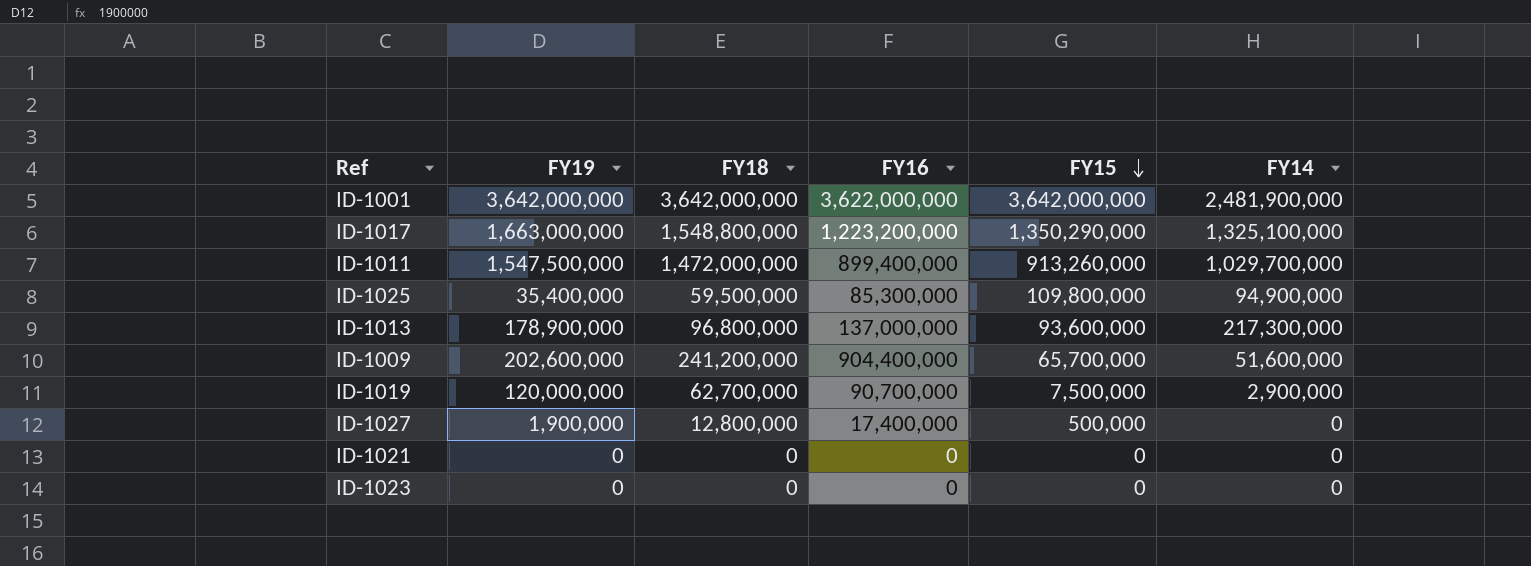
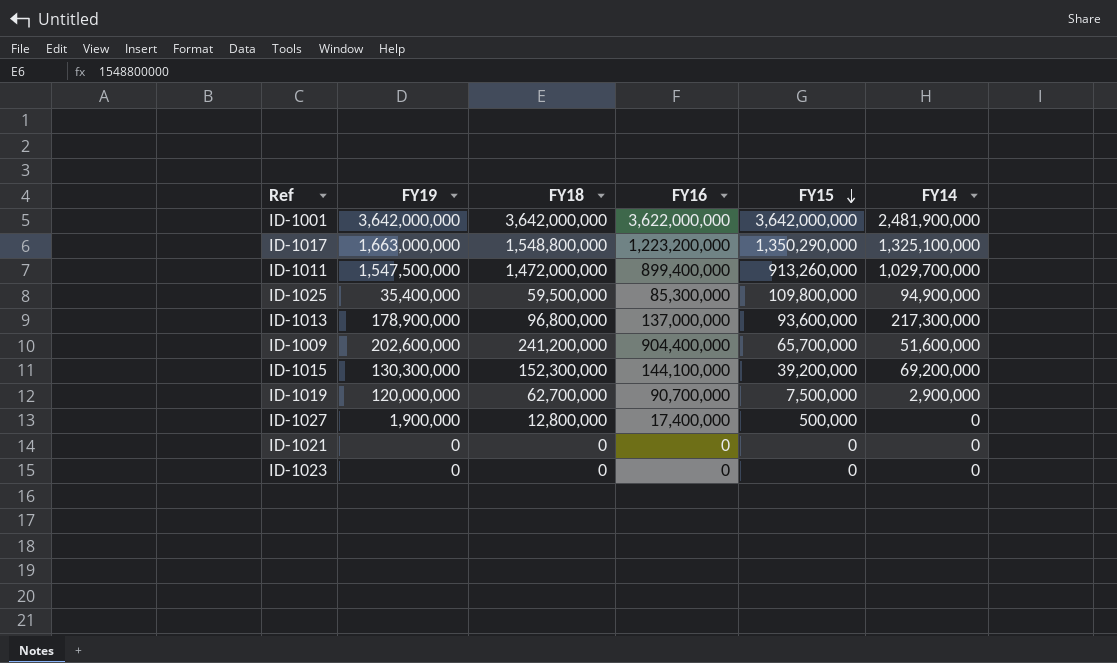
row ID-1015: none -> 130,300,000 | 152,300,000 | 144,100,000 | 39,200,000 | 69,200,000

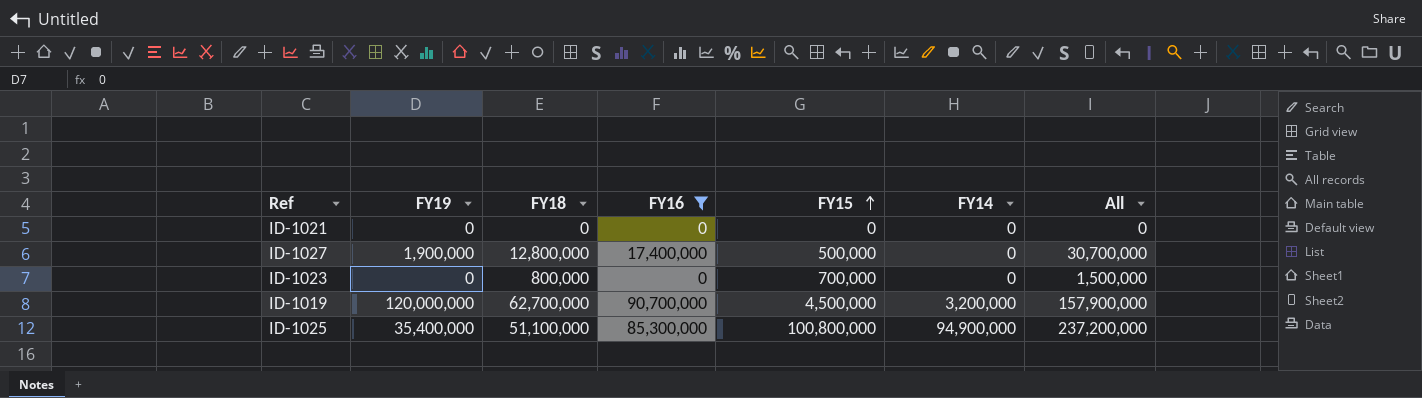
filter: none -> FY16 <= 90,700,000
row order: FY15 descending -> FY15 ascending
column All | formula: none -> [FY18] + [FY16] + [FY15]
ID-1023 | FY18: 0 -> 800,000
ID-1023 | FY15: 0 -> 700,000
ID-1019 | FY15: 7,500,000 -> 4,500,000
ID-1019 | FY14: 2,900,000 -> 3,200,000
ID-1025 | FY18: 59,500,000 -> 51,100,000
ID-1025 | FY15: 109,800,000 -> 100,800,000

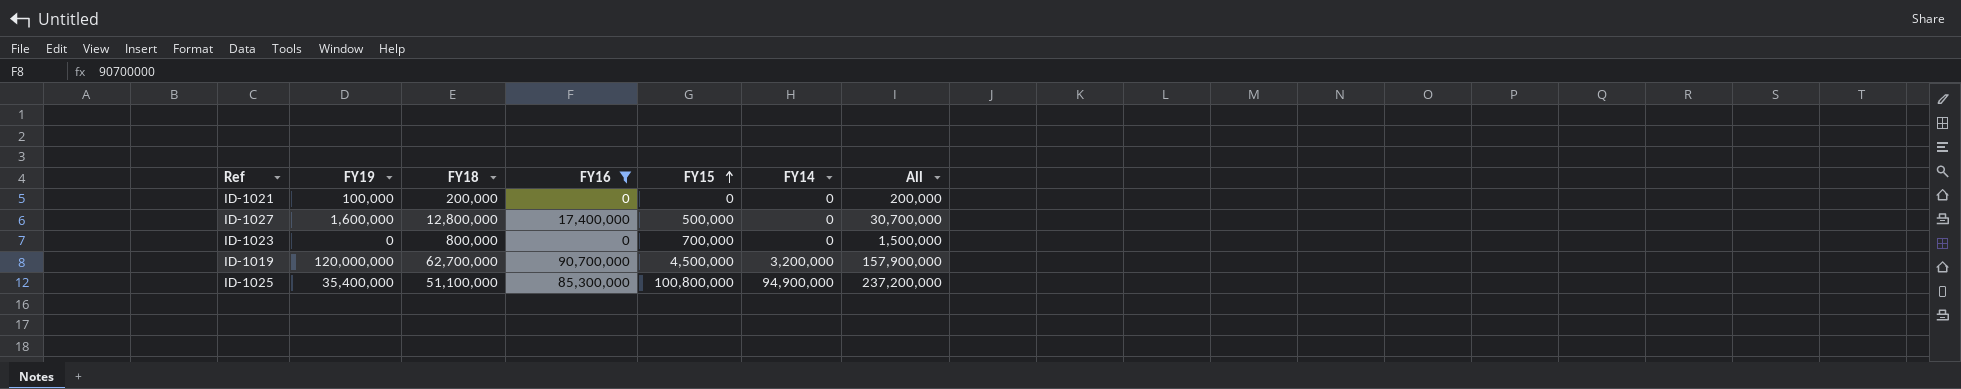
ID-1021 | FY19: 0 -> 100,000
ID-1021 | FY18: 0 -> 200,000
ID-1021 | All: 0 -> 200,000
ID-1027 | FY19: 1,900,000 -> 1,600,000

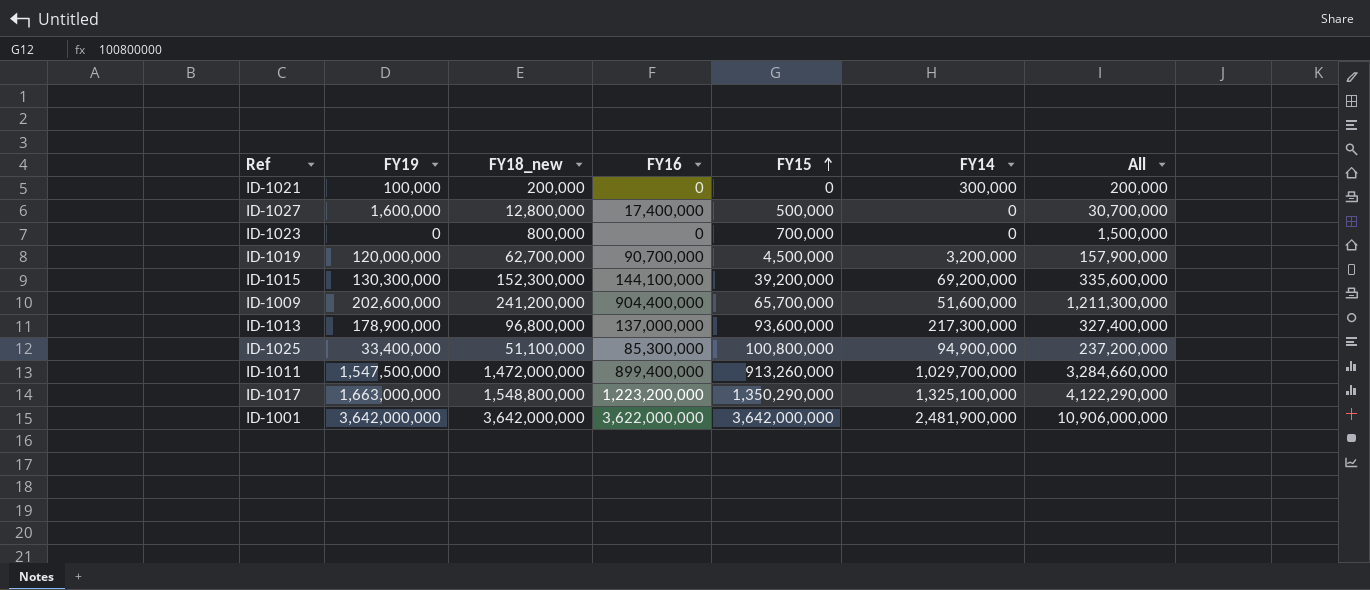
filter: FY16 <= 90,700,000 -> none
column name: FY18 -> FY18_new
ID-1021 | FY14: 0 -> 300,000
ID-1025 | FY19: 35,400,000 -> 33,400,000

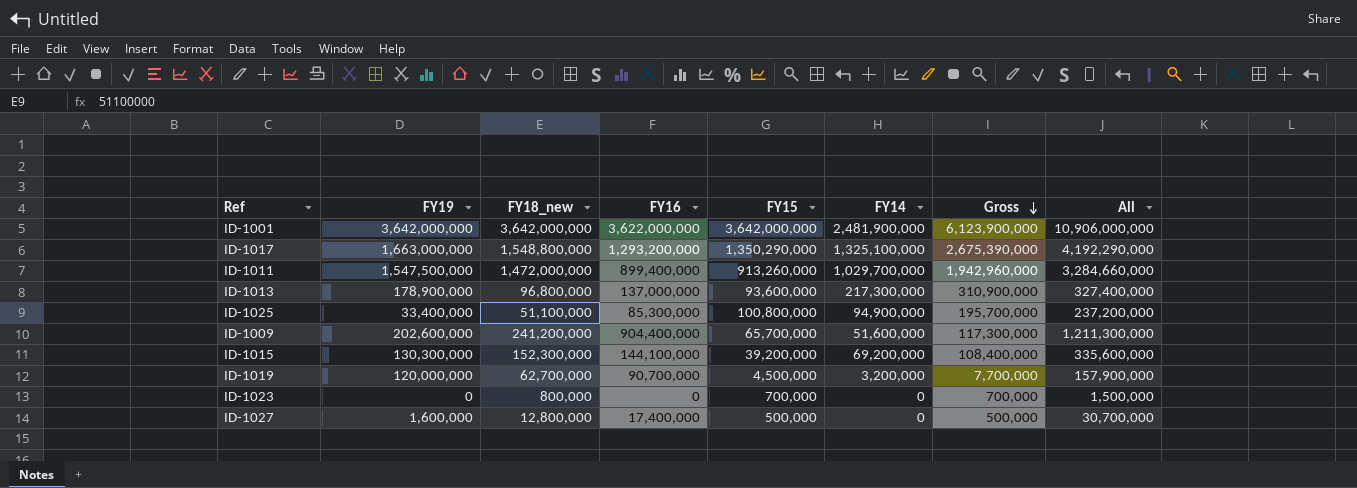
row order: FY15 ascending -> Gross descending
column Gross | formula: none -> [FY15] + [FY14]
row ID-1021: 100,000 | 200,000 | 0 | 0 | 300,000 | 200,000 -> none
ID-1017 | FY16: 1,223,200,000 -> 1,293,200,000
ID-1017 | All: 4,122,290,000 -> 4,192,290,000

